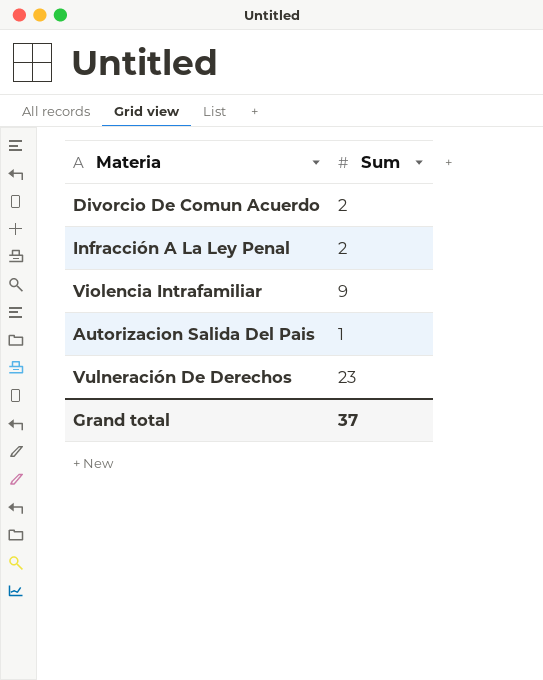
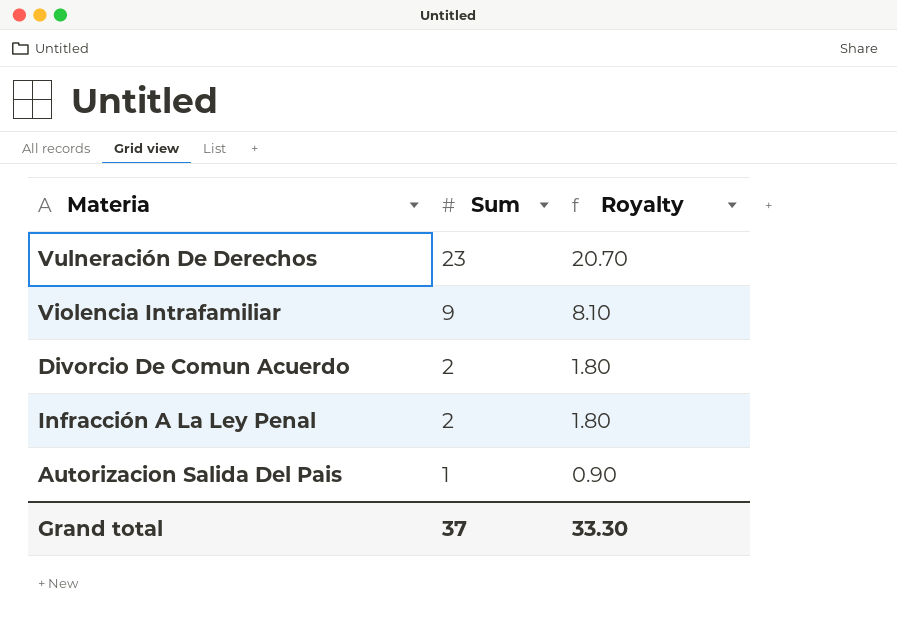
row order: none -> Sum descending
column Royalty | formula: none -> [Sum] * 0.9

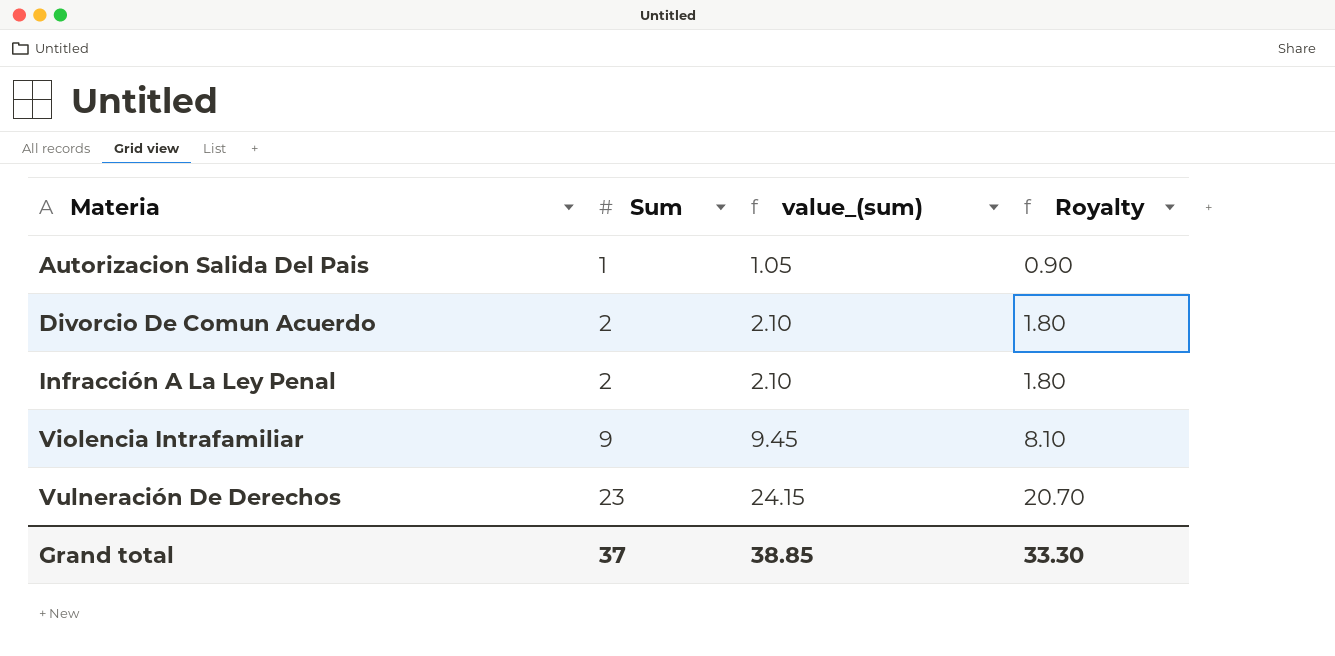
row order: Sum descending -> Materia ascending
column value_(sum) | formula: none -> [Sum] * 1.05

